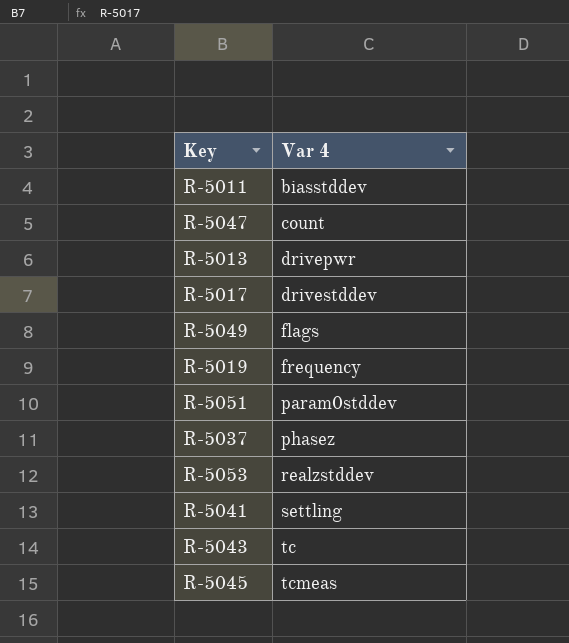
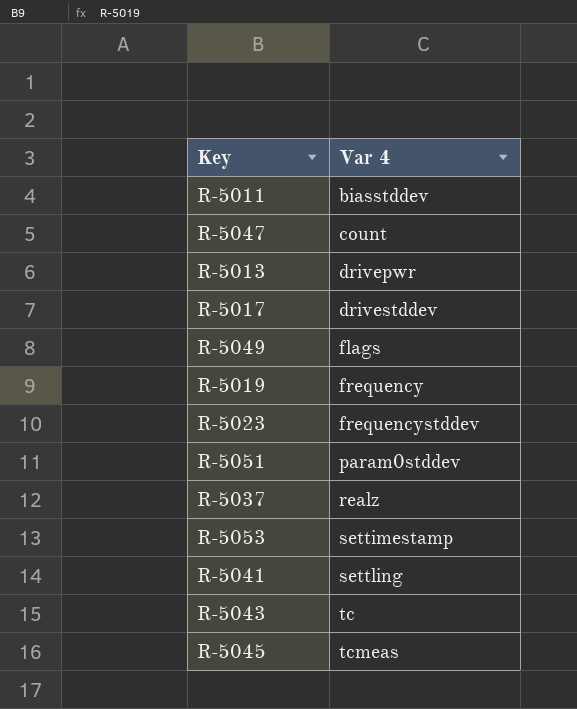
row R-5023: none -> frequencystddev
R-5037 | Var 4: phasez -> realz
R-5053 | Var 4: realzstddev -> settimestamp

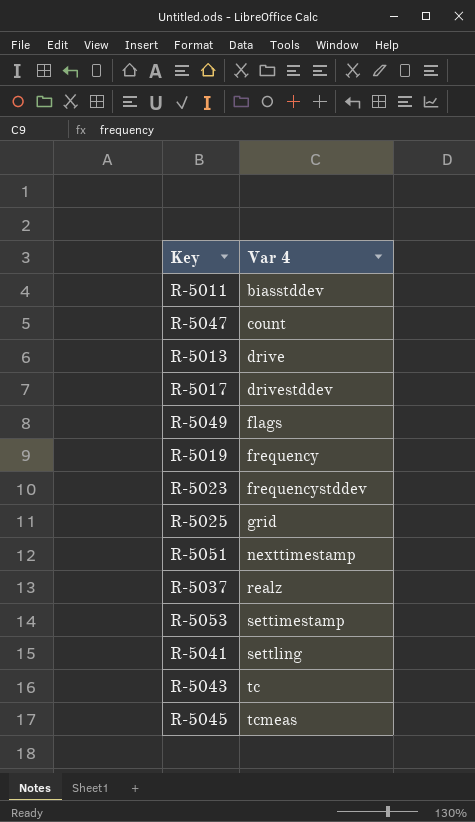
R-5013 | Var 4: drivepwr -> drive
row R-5025: none -> grid
R-5051 | Var 4: param0stddev -> nexttimestamp

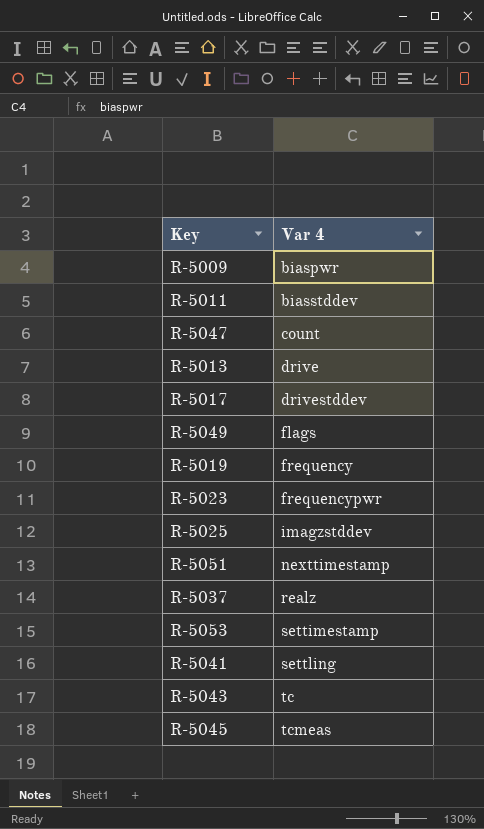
row R-5009: none -> biaspwr
R-5023 | Var 4: frequencystddev -> frequencypwr
R-5025 | Var 4: grid -> imagzstddev

